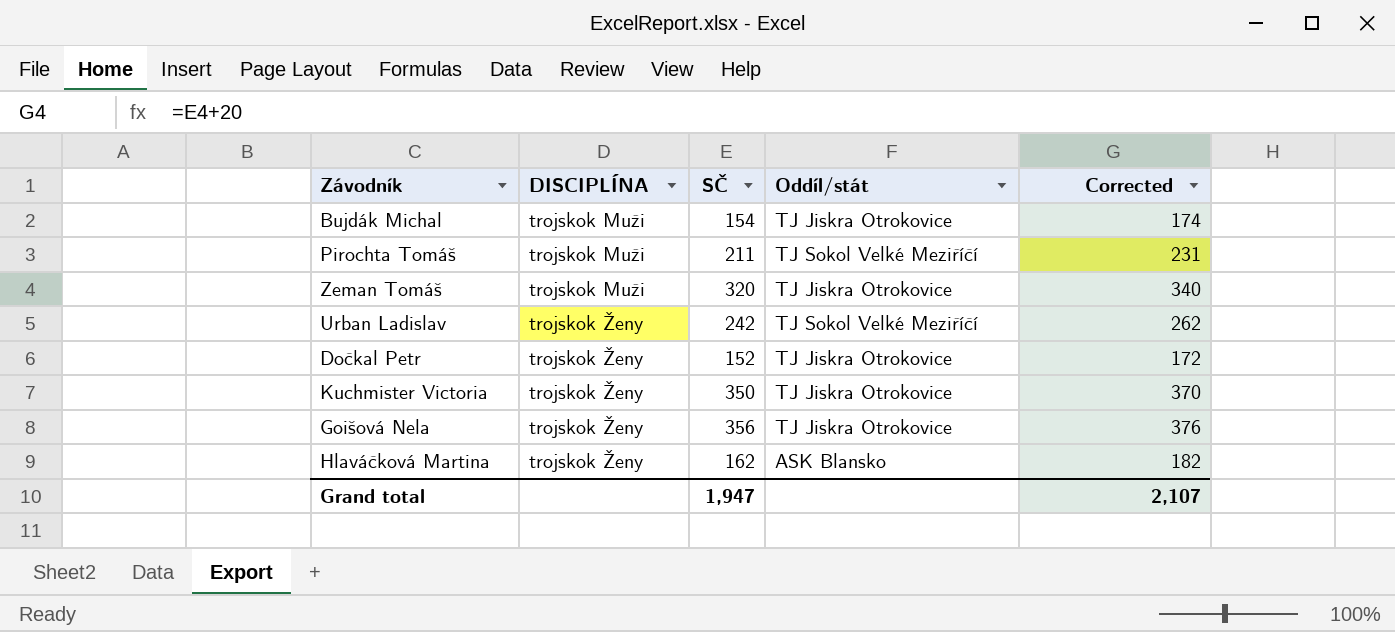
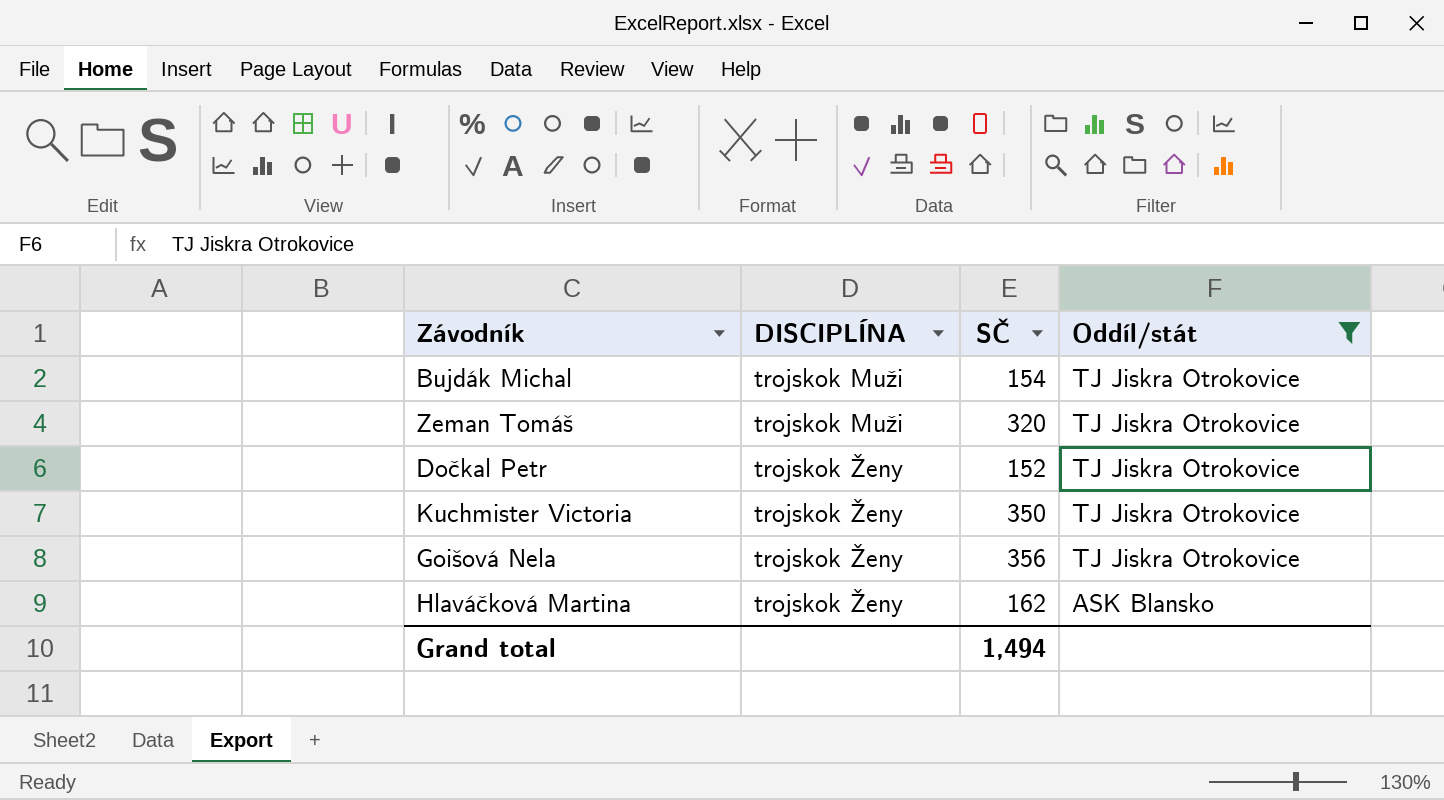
filter: none -> Oddíl/stát != TJ Sokol Velké Meziříčí
column Corrected | formula: [SČ] + 20 -> none
Grand total | SČ: 1,947 -> 1,494

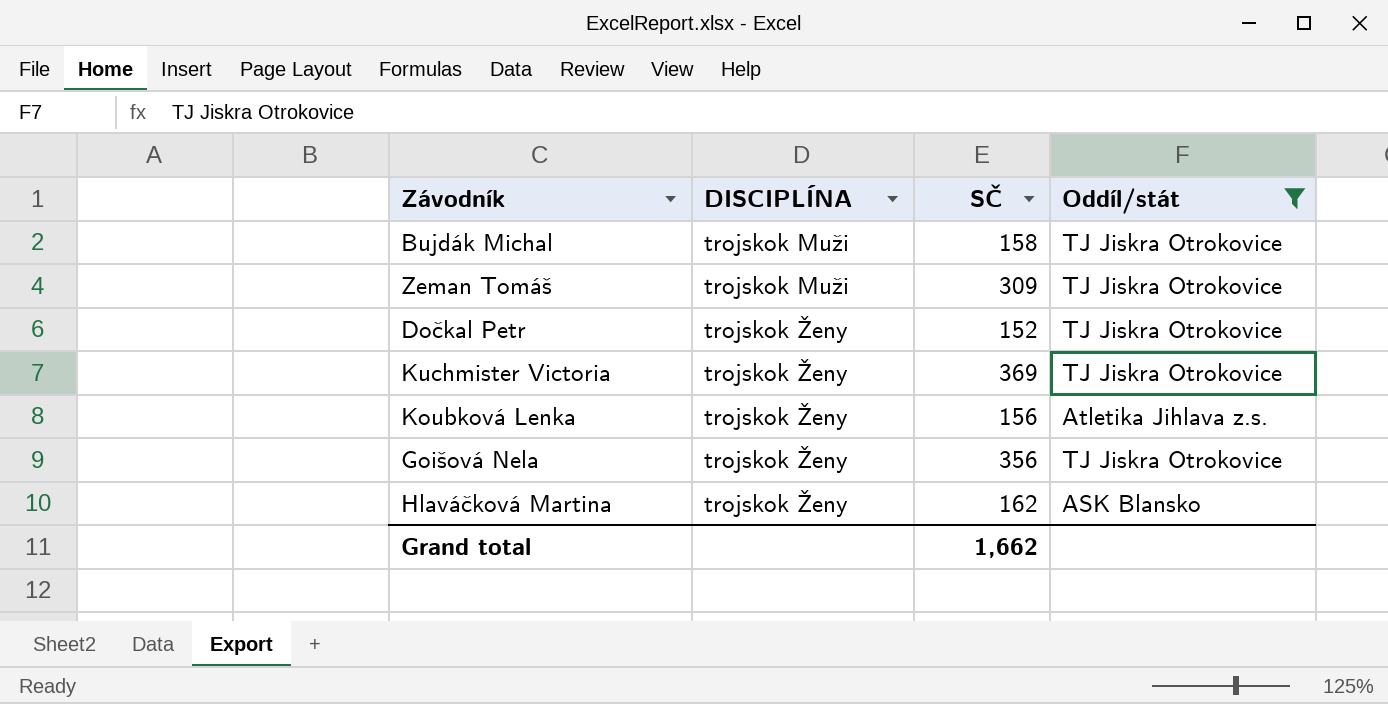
Bujdák Michal | SČ: 154 -> 158
Zeman Tomáš | SČ: 320 -> 309
Kuchmister Victoria | SČ: 350 -> 369
row Koubková Lenka: none -> trojskok Ženy | 156 | Atletika Jihlava z.s.
Grand total | SČ: 1,494 -> 1,662

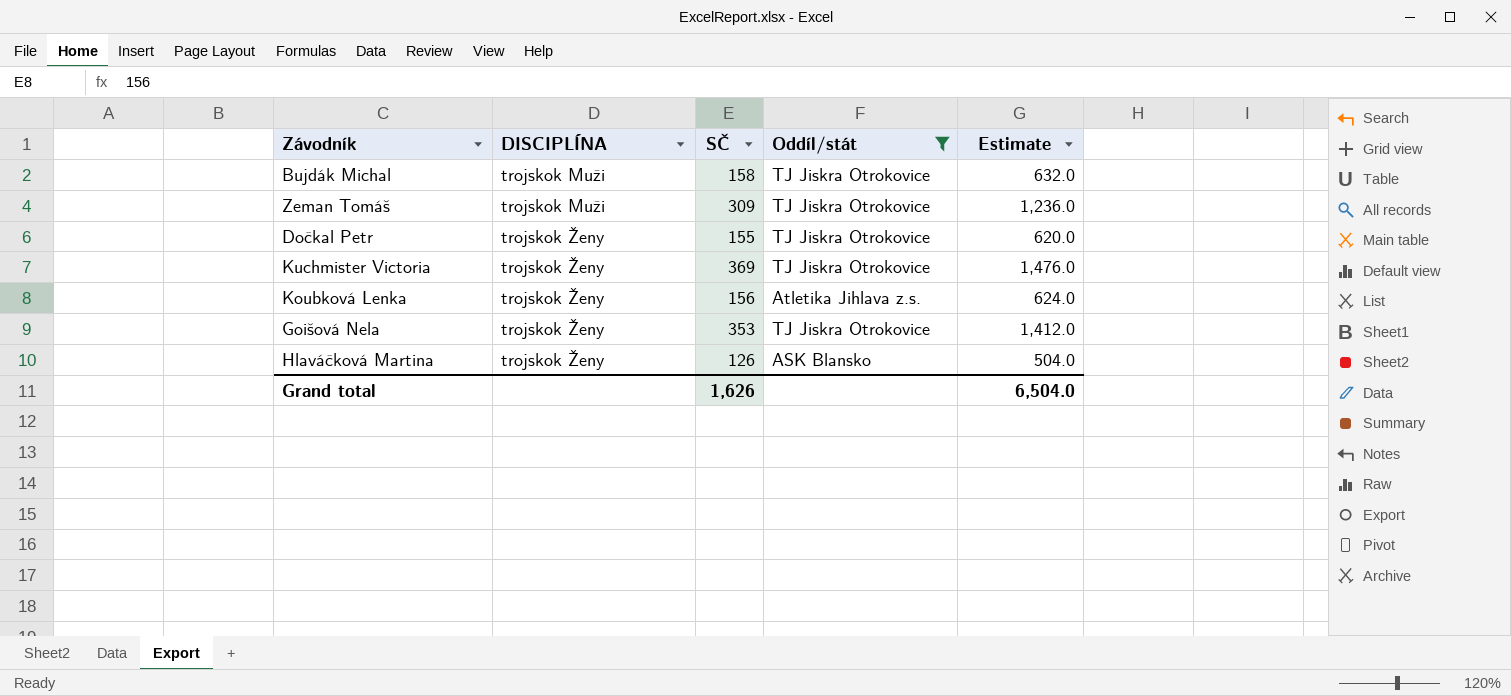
column Estimate | formula: none -> [SČ] * 4
Dočkal Petr | SČ: 152 -> 155
Goišová Nela | SČ: 356 -> 353
Hlaváčková Martina | SČ: 162 -> 126
Grand total | SČ: 1,662 -> 1,626

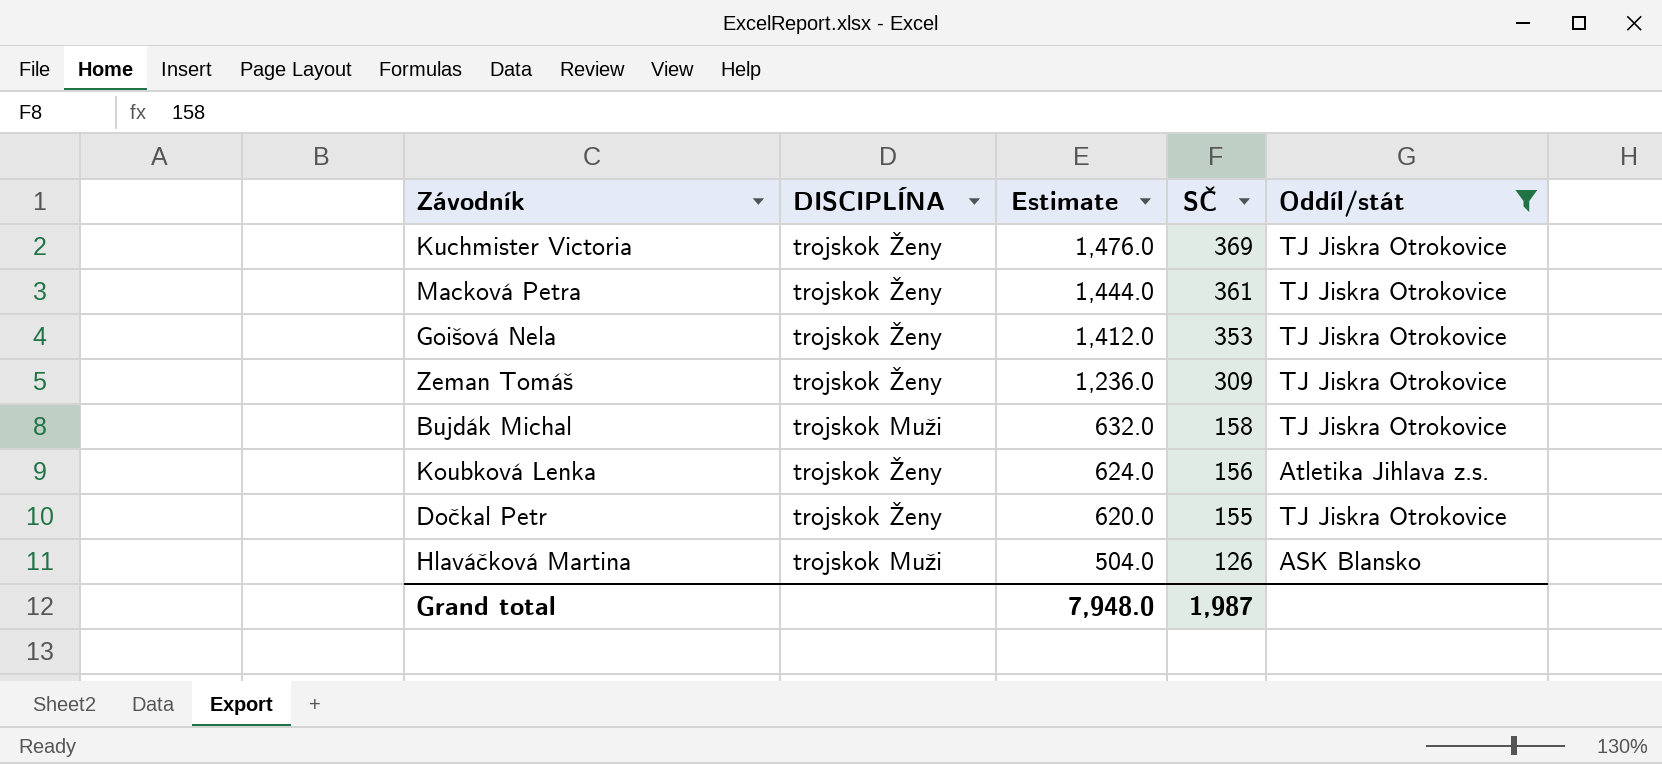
row order: DISCIPLÍNA ascending -> Estimate descending
column Estimate | position: 5 -> 3
row Macková Petra: none -> trojskok Ženy | 1,444.0 | 361 | TJ Jiskra Otrokovice
Zeman Tomáš | DISCIPLÍNA: trojskok Muži -> trojskok Ženy
Hlaváčková Martina | DISCIPLÍNA: trojskok Ženy -> trojskok Muži
Grand total | Estimate: 6,504.0 -> 7,948.0
Grand total | SČ: 1,626 -> 1,987

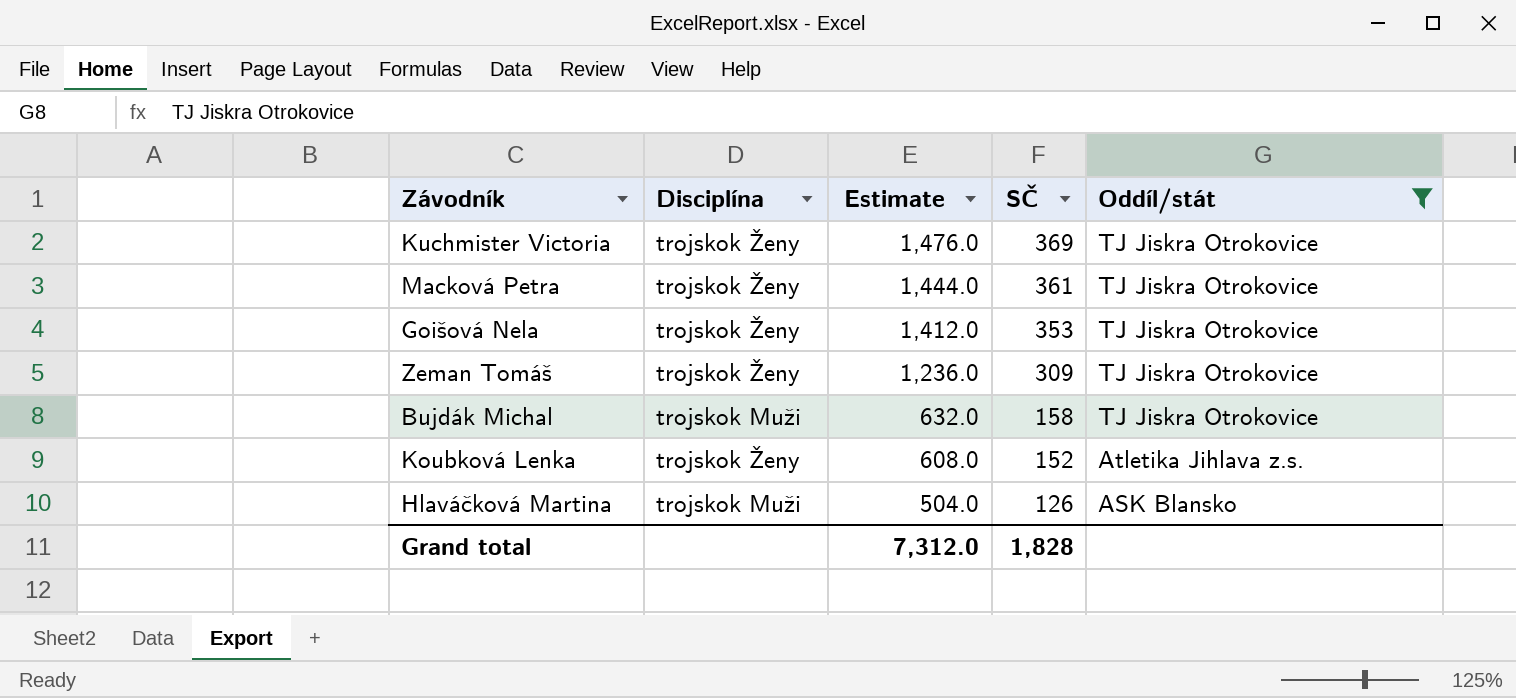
column name: DISCIPLÍNA -> Disciplína
row Dočkal Petr: trojskok Ženy | 620.0 | 155 | TJ Jiskra Otrokovice -> none
Koubková Lenka | Estimate: 624.0 -> 608.0
Koubková Lenka | SČ: 156 -> 152
Grand total | Estimate: 7,948.0 -> 7,312.0
Grand total | SČ: 1,987 -> 1,828

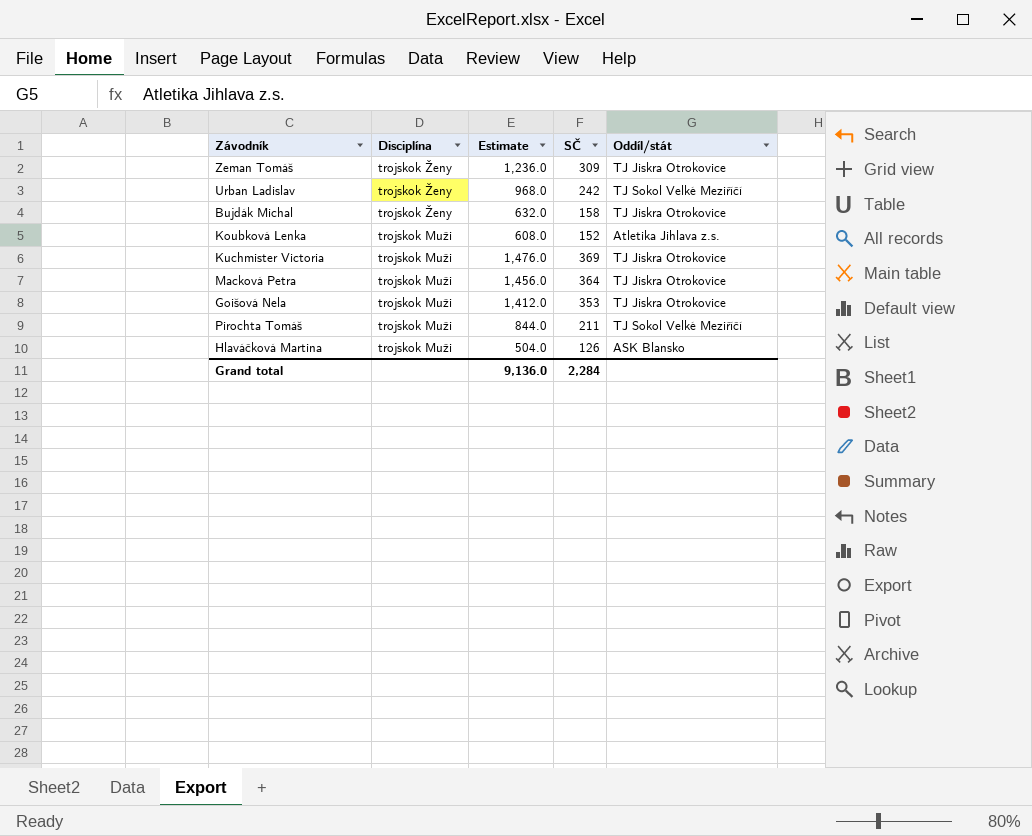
filter: Oddíl/stát != TJ Sokol Velké Meziříčí -> none
row order: Estimate descending -> Disciplína descending
Bujdák Michal | Disciplína: trojskok Muži -> trojskok Ženy
Koubková Lenka | Disciplína: trojskok Ženy -> trojskok Muži
Kuchmister Victoria | Disciplína: trojskok Ženy -> trojskok Muži
Macková Petra | Disciplína: trojskok Ženy -> trojskok Muži
Macková Petra | Estimate: 1,444.0 -> 1,456.0
Macková Petra | SČ: 361 -> 364
Goišová Nela | Disciplína: trojskok Ženy -> trojskok Muži
Grand total | Estimate: 7,312.0 -> 9,136.0
Grand total | SČ: 1,828 -> 2,284

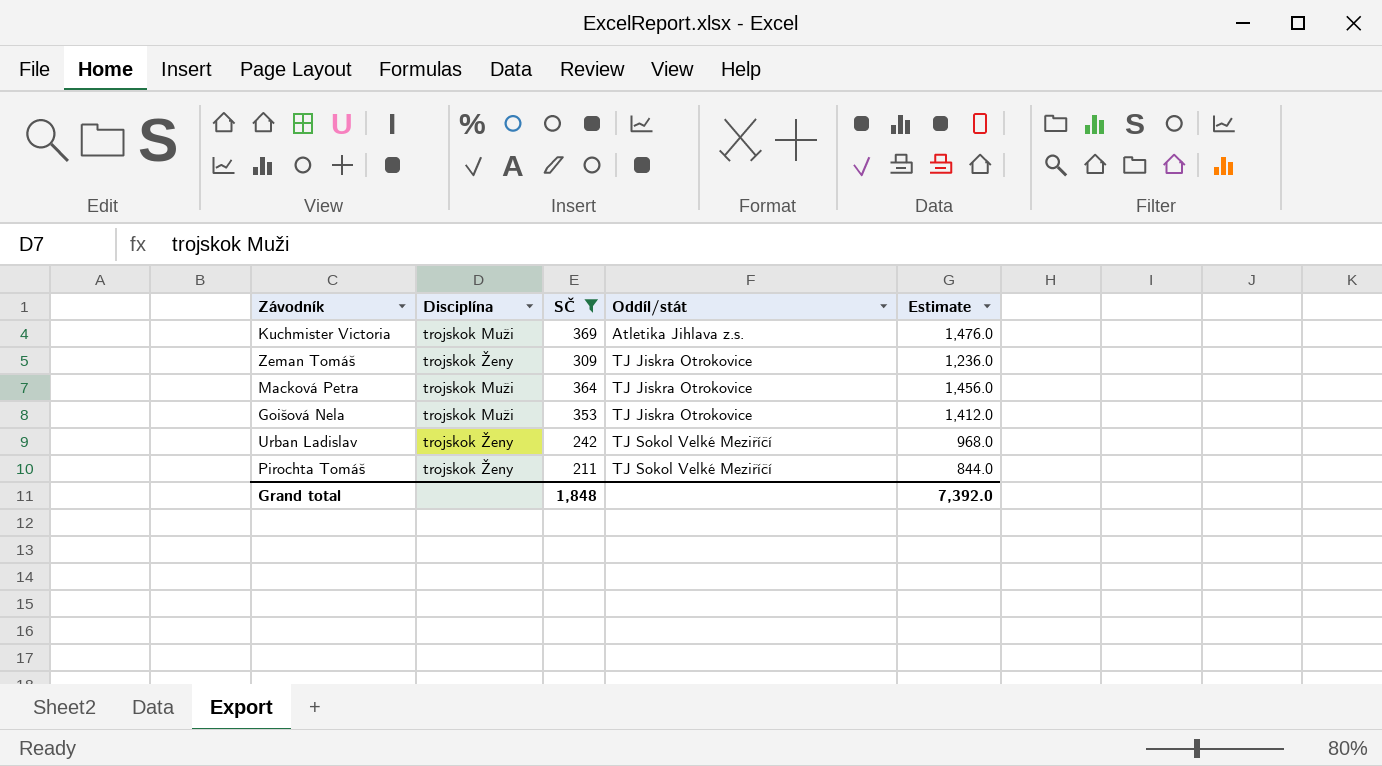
filter: none -> SČ >= 211
row order: Disciplína descending -> Oddíl/stát ascending
column Estimate | position: 3 -> 5
Kuchmister Victoria | Oddíl/stát: TJ Jiskra Otrokovice -> Atletika Jihlava z.s.
Pirochta Tomáš | Disciplína: trojskok Muži -> trojskok Ženy
Grand total | SČ: 2,284 -> 1,848
Grand total | Estimate: 9,136.0 -> 7,392.0

